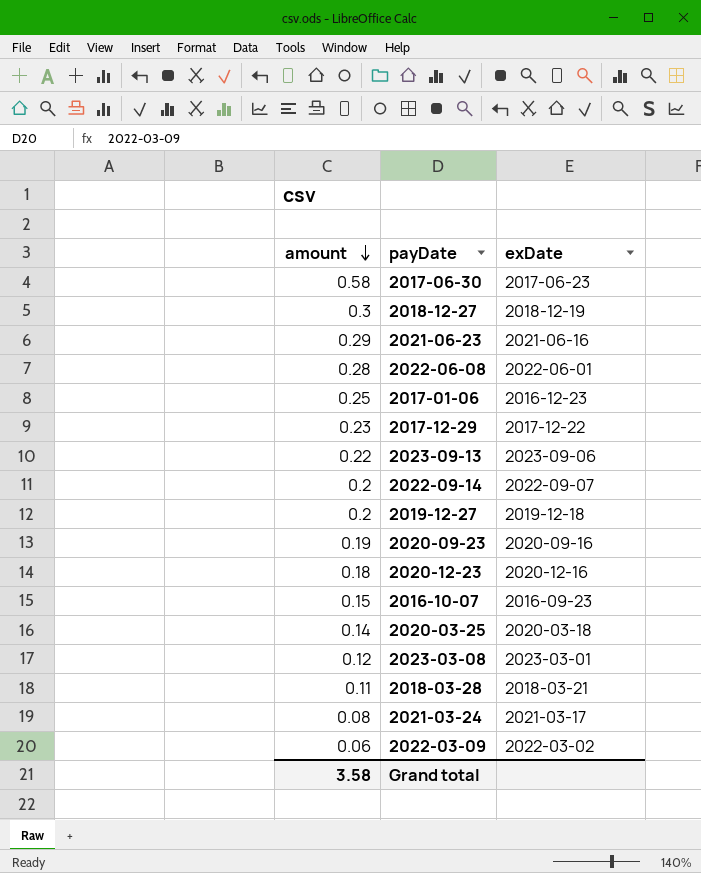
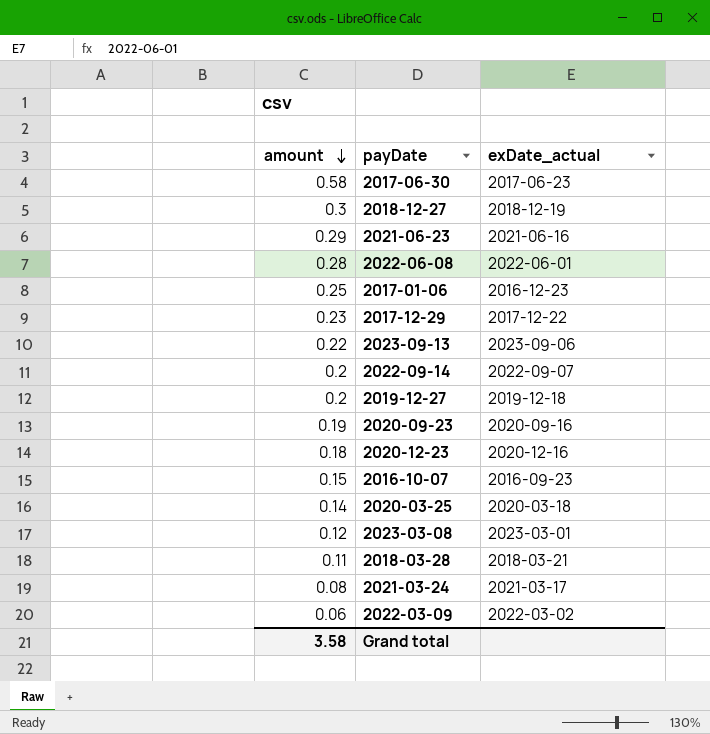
column name: exDate -> exDate_actual

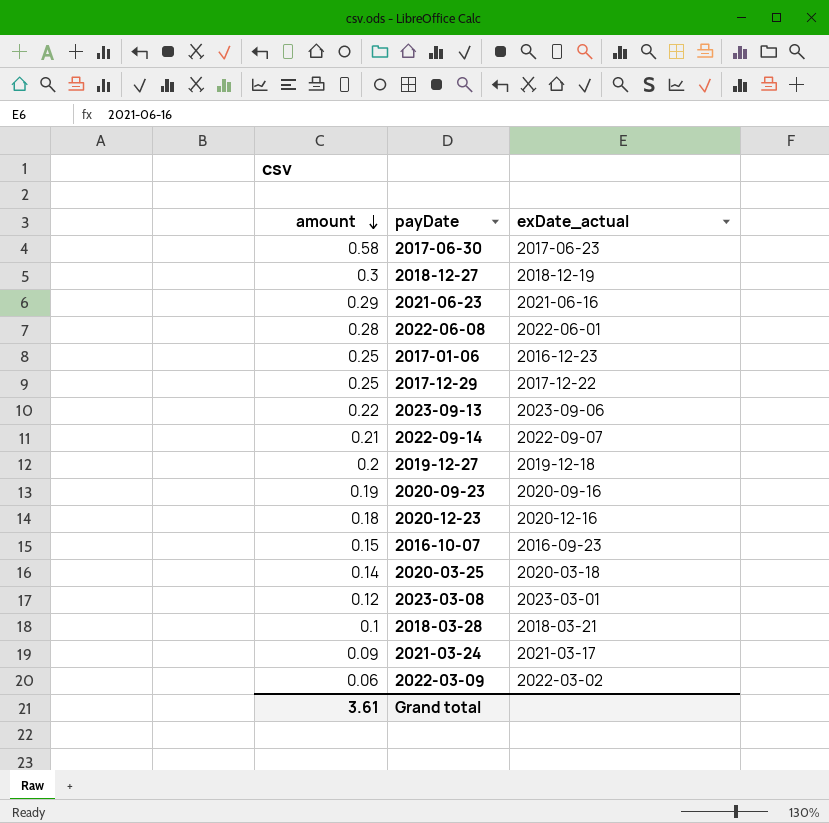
2017-12-29 | amount: 0.23 -> 0.25
2022-09-14 | amount: 0.2 -> 0.21
2018-03-28 | amount: 0.11 -> 0.1
2021-03-24 | amount: 0.08 -> 0.09
Grand total | amount: 3.58 -> 3.61

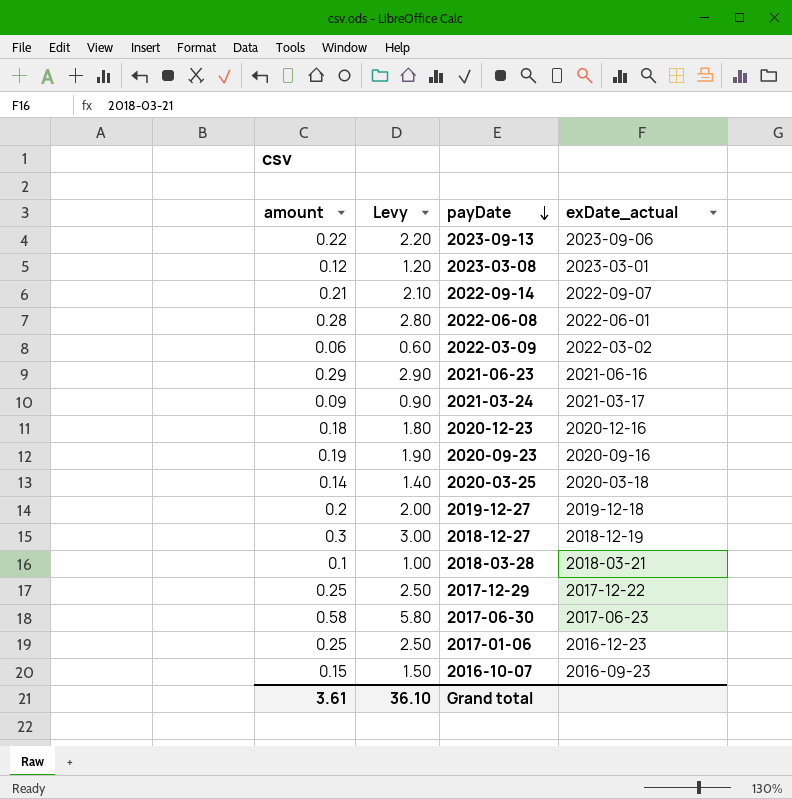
row order: amount descending -> payDate descending
column Levy | formula: none -> [amount] * 10

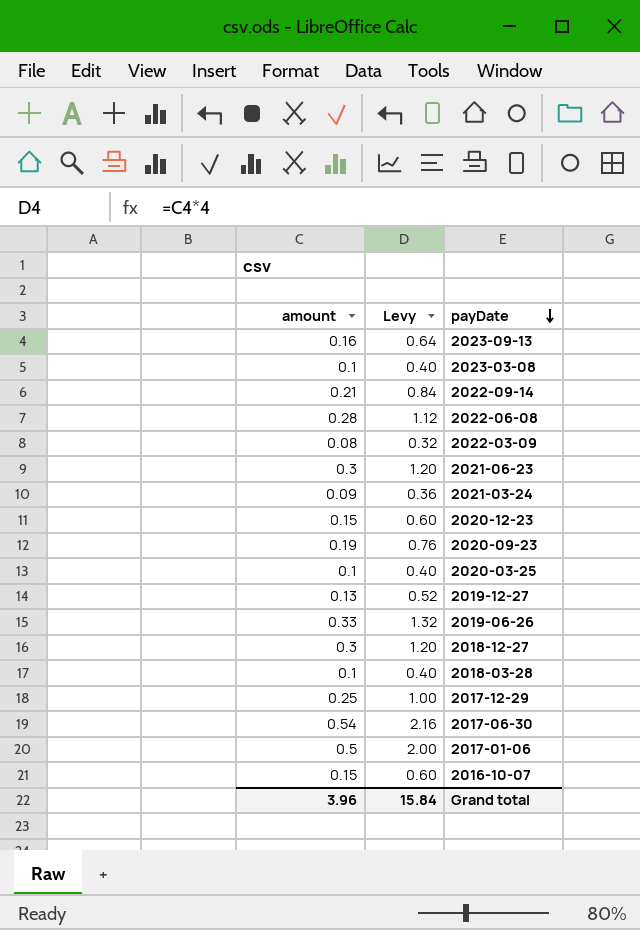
column exDate_actual | position: 4 -> none
column Levy | formula: [amount] * 10 -> [amount] * 4
2023-09-13 | amount: 0.22 -> 0.16
2023-03-08 | amount: 0.12 -> 0.1
2022-03-09 | amount: 0.06 -> 0.08
2021-06-23 | amount: 0.29 -> 0.3
2020-12-23 | amount: 0.18 -> 0.15
2020-03-25 | amount: 0.14 -> 0.1
2019-12-27 | amount: 0.2 -> 0.13
row 2019-06-26: none -> 0.33 | 1.32
2017-06-30 | amount: 0.58 -> 0.54
2017-01-06 | amount: 0.25 -> 0.5
Grand total | amount: 3.61 -> 3.96
Grand total | Levy: 36.10 -> 15.84

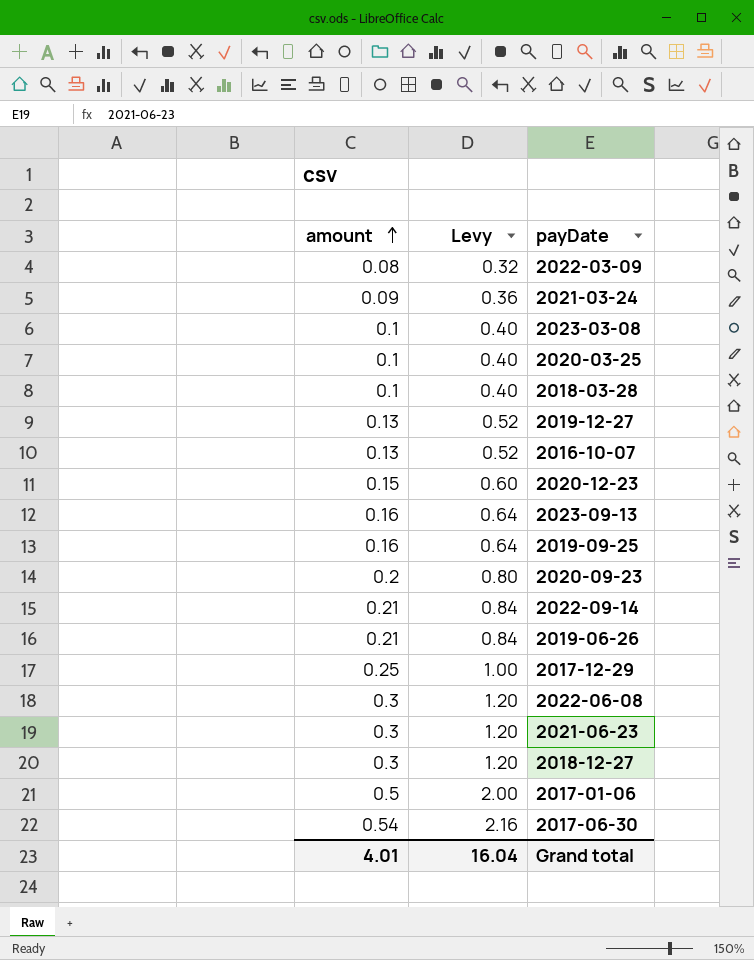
row order: payDate descending -> amount ascending
2016-10-07 | amount: 0.15 -> 0.13
2016-10-07 | Levy: 0.60 -> 0.52
row 2019-09-25: none -> 0.16 | 0.64
2020-09-23 | amount: 0.19 -> 0.2
2020-09-23 | Levy: 0.76 -> 0.80
2019-06-26 | amount: 0.33 -> 0.21
2019-06-26 | Levy: 1.32 -> 0.84
2022-06-08 | amount: 0.28 -> 0.3
2022-06-08 | Levy: 1.12 -> 1.20
Grand total | amount: 3.96 -> 4.01
Grand total | Levy: 15.84 -> 16.04

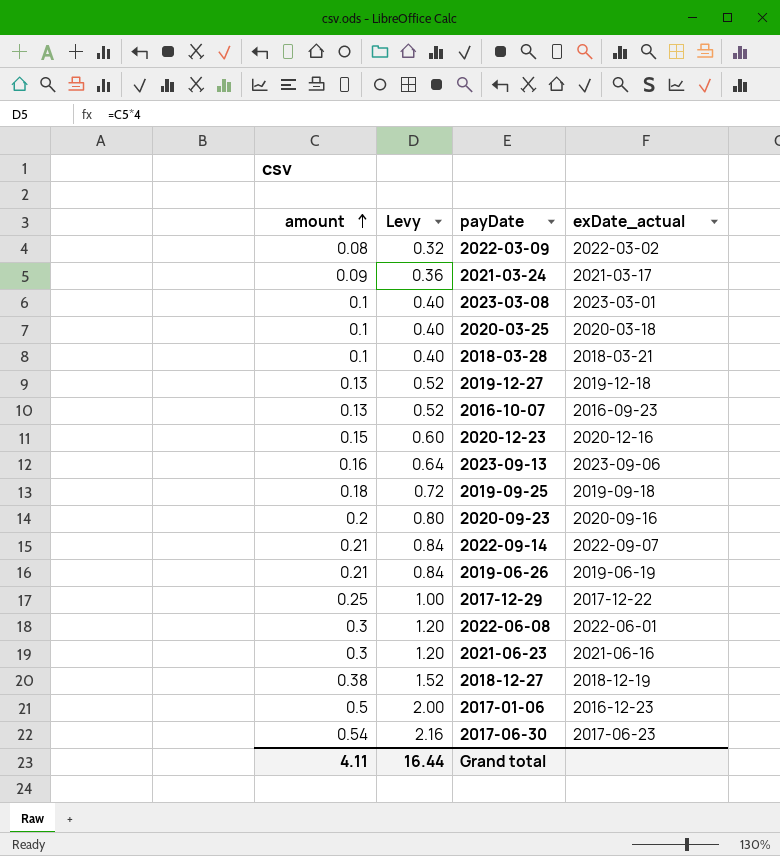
column exDate_actual | position: none -> 4
2019-09-25 | amount: 0.16 -> 0.18
2019-09-25 | Levy: 0.64 -> 0.72
2018-12-27 | amount: 0.3 -> 0.38
2018-12-27 | Levy: 1.20 -> 1.52
Grand total | amount: 4.01 -> 4.11
Grand total | Levy: 16.04 -> 16.44

